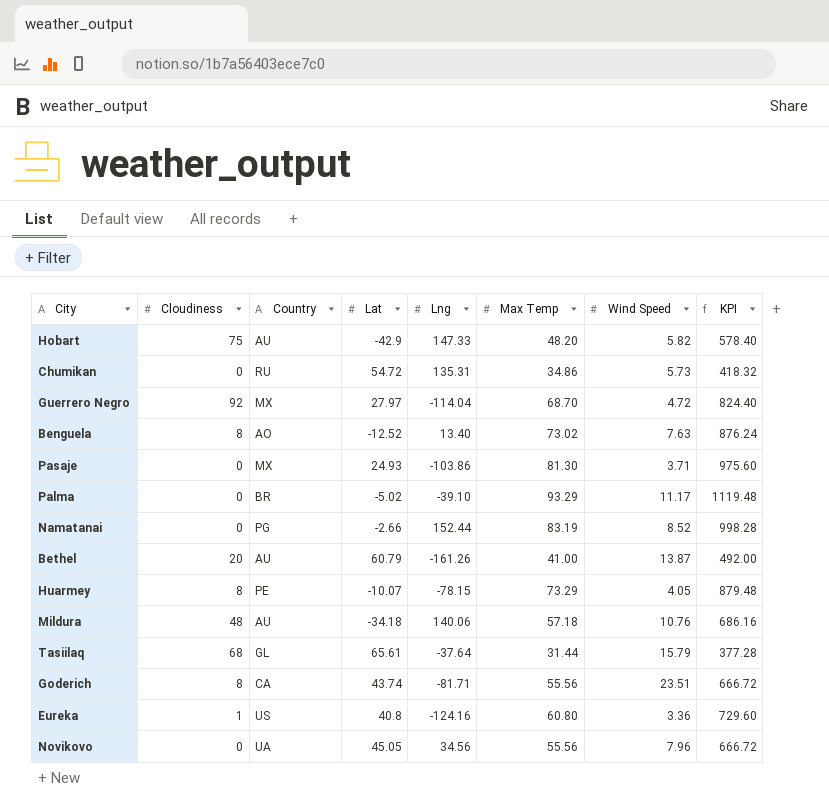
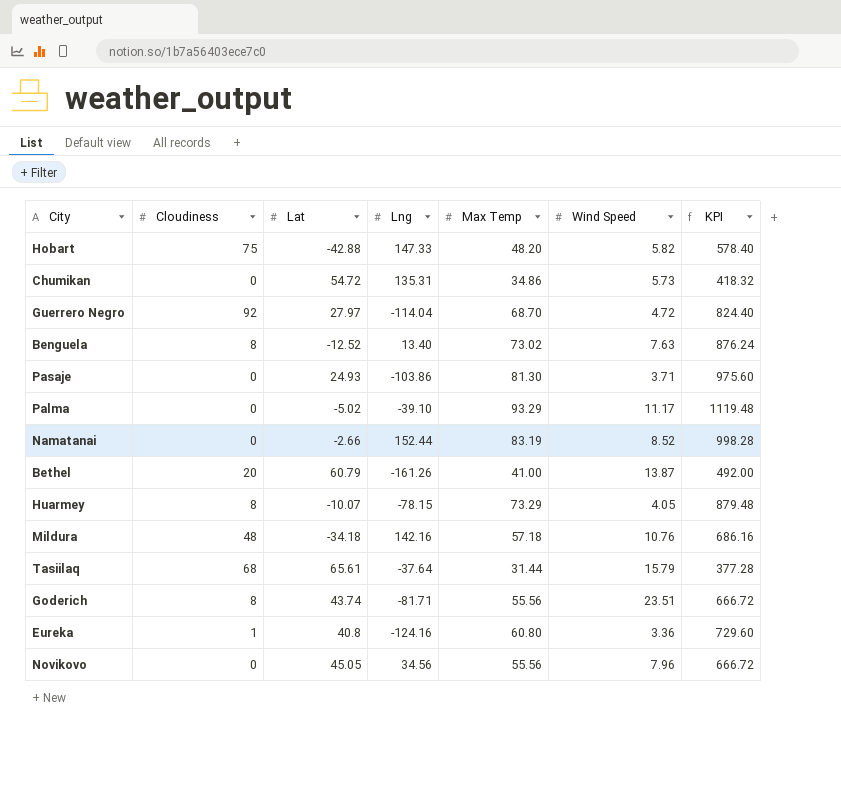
column Country | position: 3 -> none
Hobart | Lat: -42.9 -> -42.88
Mildura | Lng: 140.06 -> 142.16

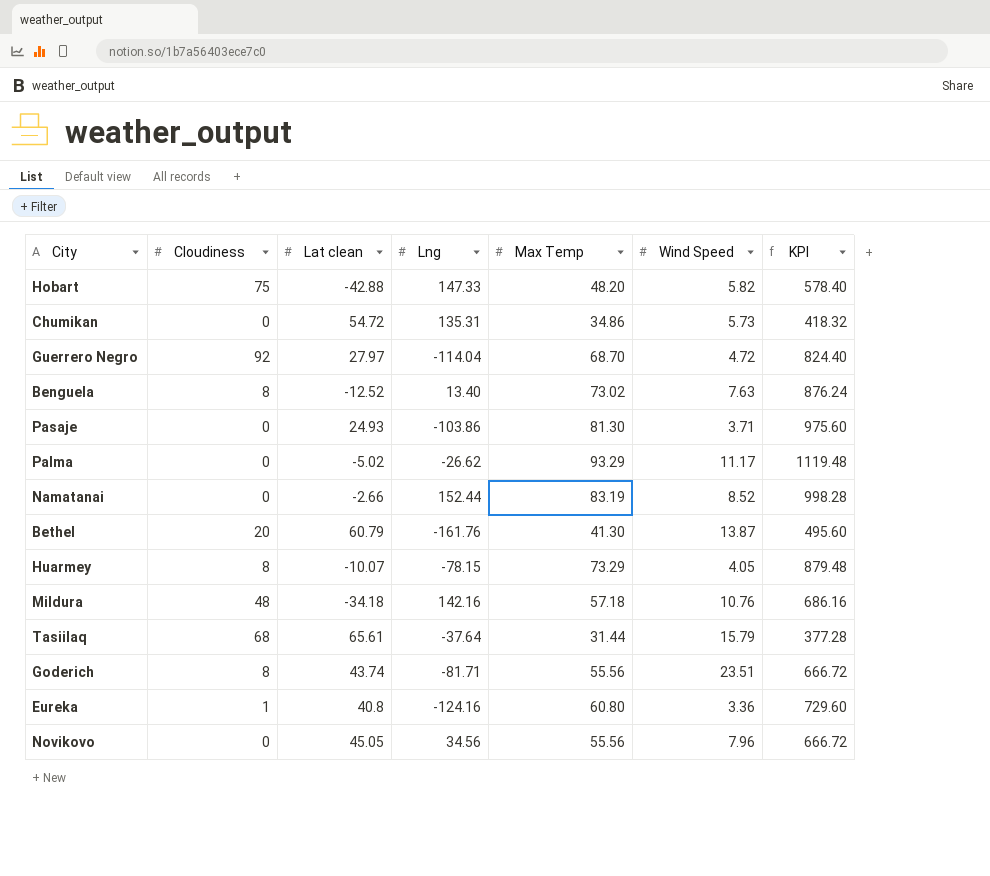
column name: Lat -> Lat clean
Palma | Lng: -39.10 -> -26.62
Bethel | Lng: -161.26 -> -161.76
Bethel | Max Temp: 41.00 -> 41.30
Bethel | KPI: 492.00 -> 495.60

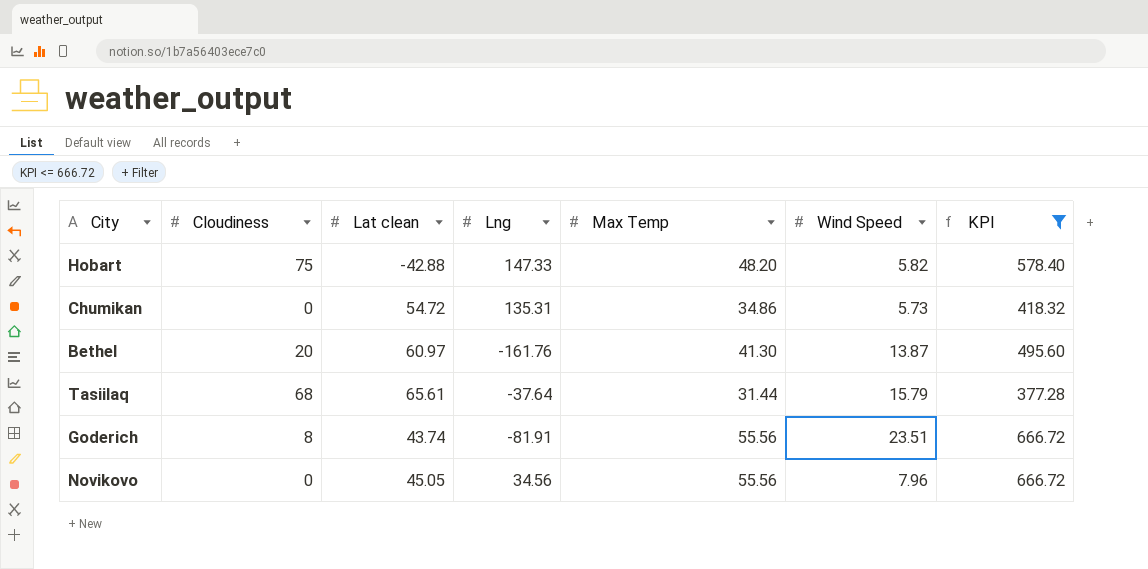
filter: none -> KPI <= 666.72
Bethel | Lat clean: 60.79 -> 60.97
Goderich | Lng: -81.71 -> -81.91

